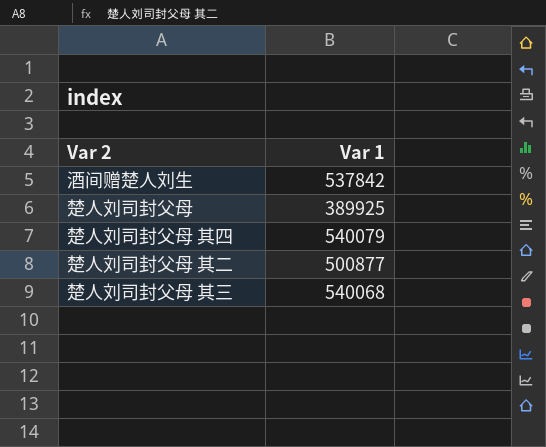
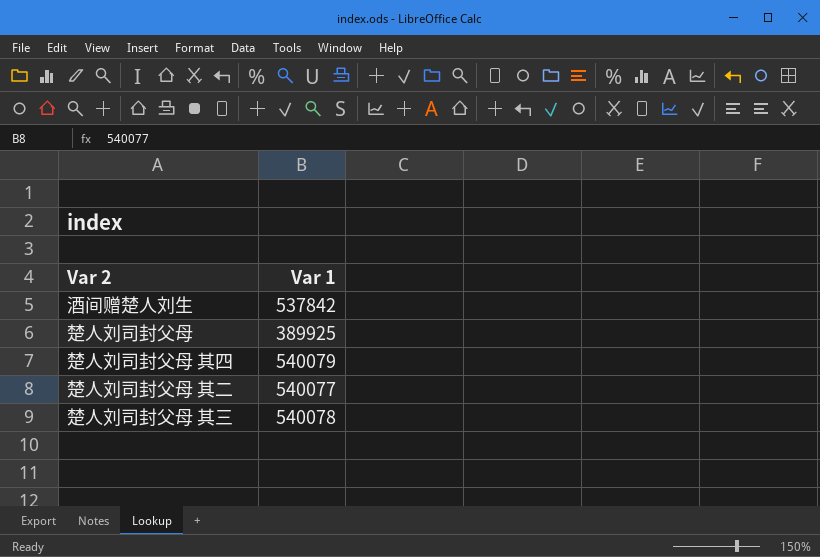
楚人刘司封父母 其二 | Var 1: 500877 -> 540077
楚人刘司封父母 其三 | Var 1: 540068 -> 540078

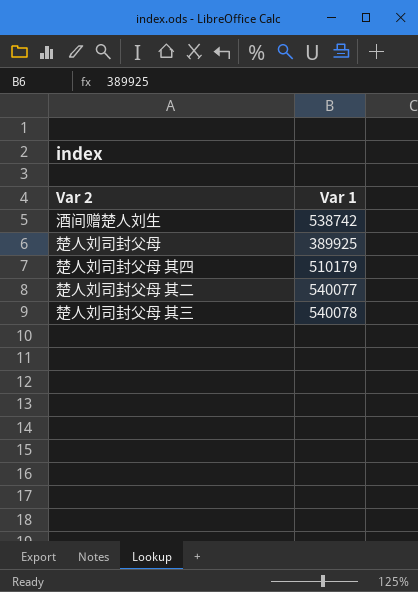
酒间赠楚人刘生 | Var 1: 537842 -> 538742
楚人刘司封父母 其四 | Var 1: 540079 -> 510179

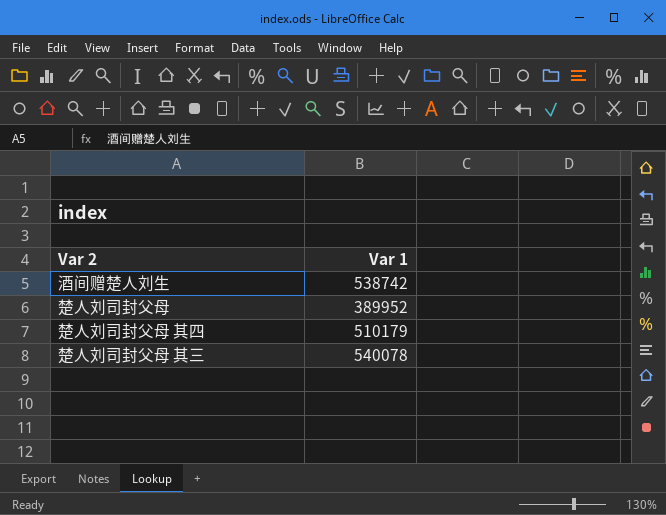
row 楚人刘司封父母 其二: 540077 -> none
楚人刘司封父母 | Var 1: 389925 -> 389952

